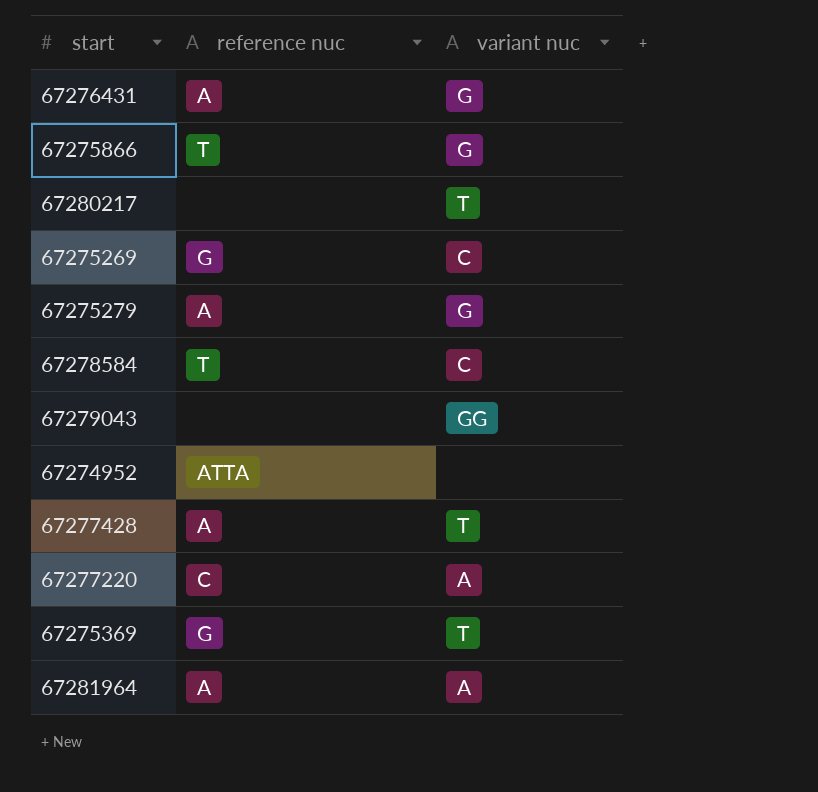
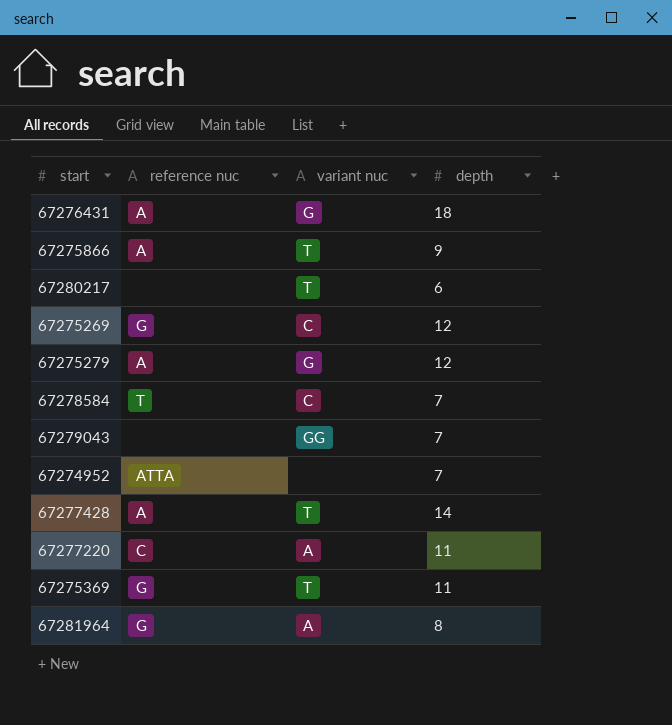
column depth | position: none -> 4
67275866 | reference nuc: T -> A
67275866 | variant nuc: G -> T
67281964 | reference nuc: A -> G

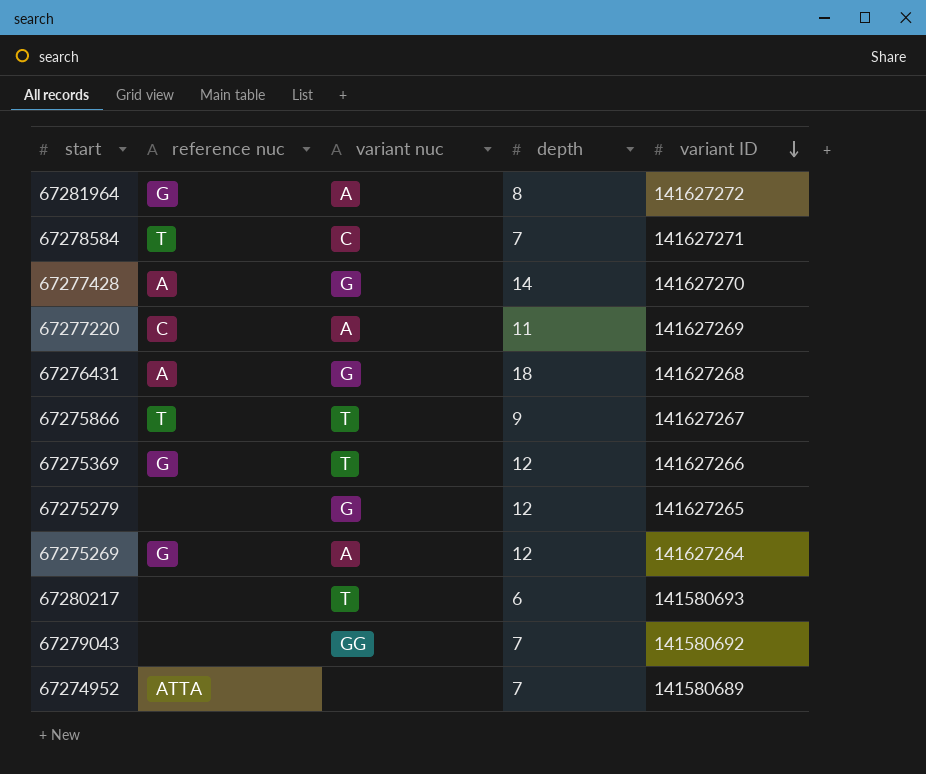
row order: none -> variant ID descending
column variant ID | position: none -> 5
67277428 | variant nuc: T -> G
67275866 | reference nuc: A -> T
67275369 | depth: 11 -> 12
67275279 | reference nuc: A -> none
67275269 | variant nuc: C -> A

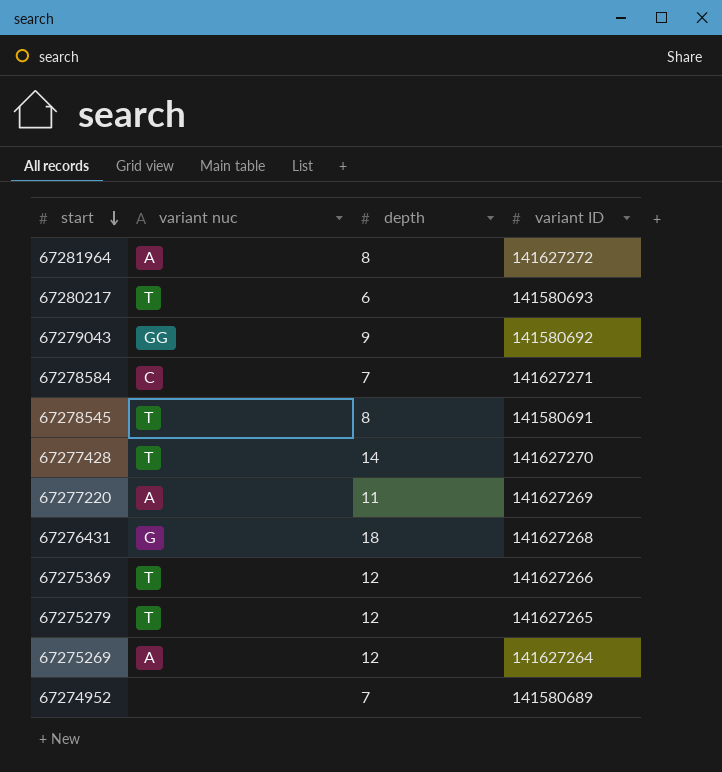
row order: variant ID descending -> start descending
column reference nuc | position: 2 -> none
row 67275866: T | T | 9 | 141627267 -> none
67279043 | depth: 7 -> 9
row 67278545: none -> T | 8 | 141580691
67277428 | variant nuc: G -> T
67275279 | variant nuc: G -> T

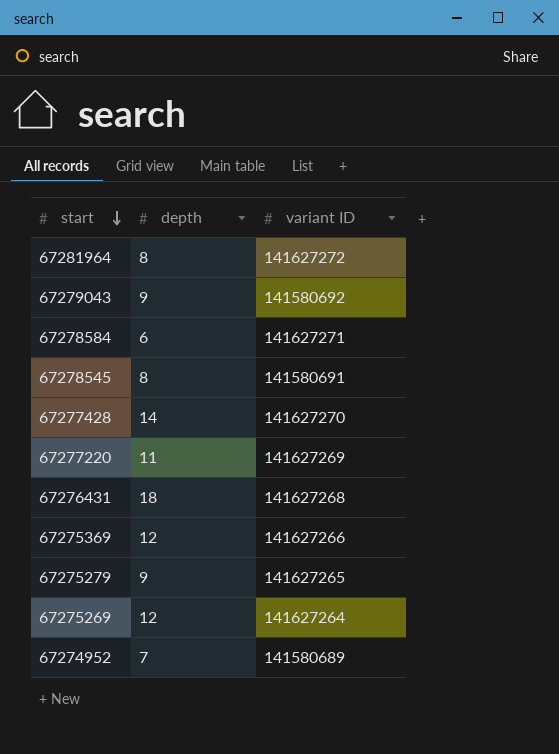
column variant nuc | position: 2 -> none
row 67280217: T | 6 | 141580693 -> none
67278584 | depth: 7 -> 6
67275279 | depth: 12 -> 9

